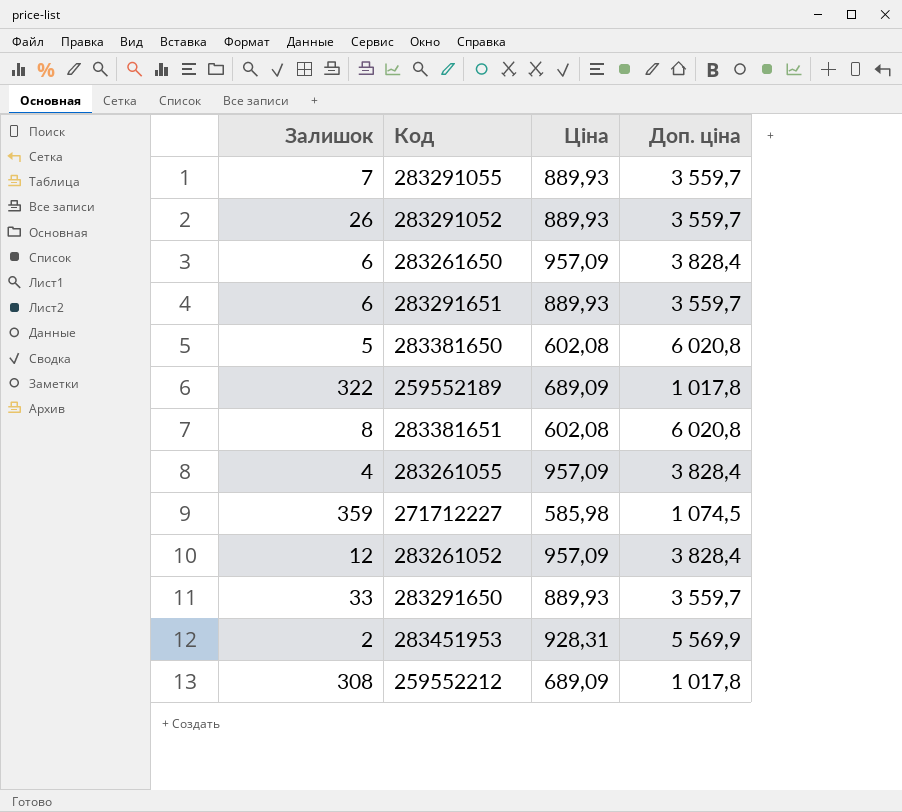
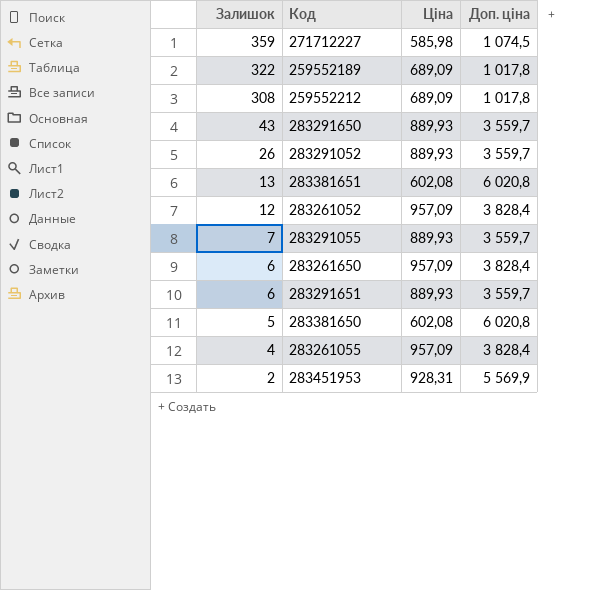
row order: none -> Залишок descending
283291650 | Залишок: 33 -> 43
283381651 | Залишок: 8 -> 13

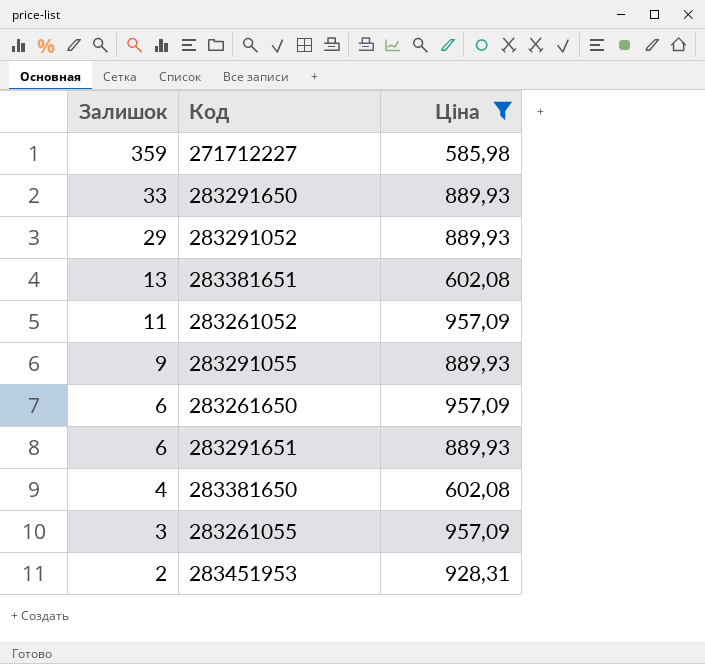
filter: none -> Ціна != 689,09
column Доп. ціна | position: 4 -> none
283291650 | Залишок: 43 -> 33
283291052 | Залишок: 26 -> 29
283261052 | Залишок: 12 -> 11
283291055 | Залишок: 7 -> 9
283381650 | Залишок: 5 -> 4
283261055 | Залишок: 4 -> 3

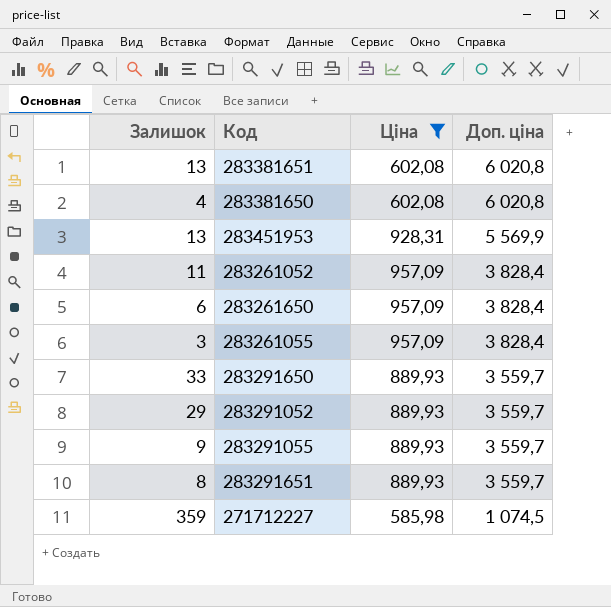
row order: Залишок descending -> Доп. ціна descending
column Доп. ціна | position: none -> 4
283451953 | Залишок: 2 -> 13
283291651 | Залишок: 6 -> 8

